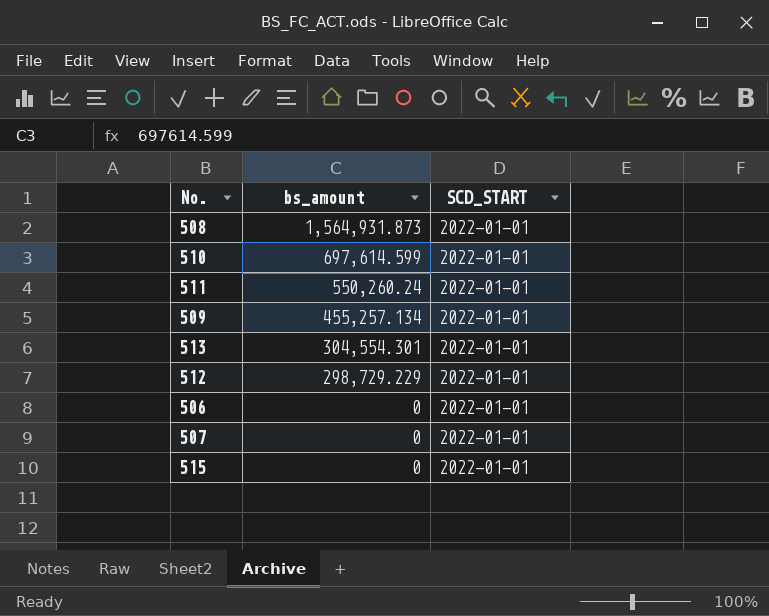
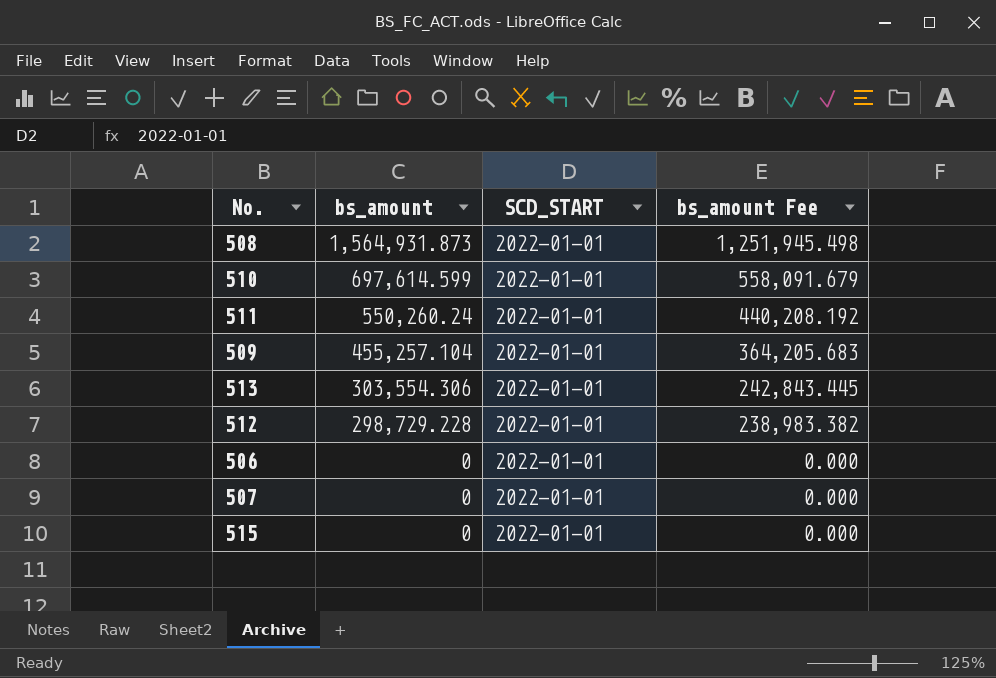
column bs_amount Fee | formula: none -> [bs_amount] * 0.8
509 | bs_amount: 455,257.134 -> 455,257.104
513 | bs_amount: 304,554.301 -> 303,554.306
512 | bs_amount: 298,729.229 -> 298,729.228

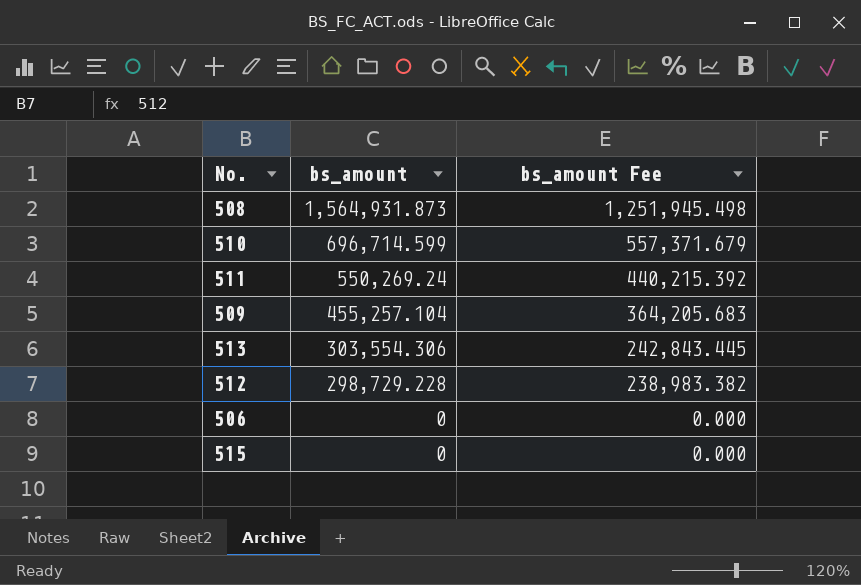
column SCD_START | position: 3 -> none
row 507: 0 | 2022-01-01 | 0.000 -> none
510 | bs_amount: 697,614.599 -> 696,714.599
510 | bs_amount Fee: 558,091.679 -> 557,371.679
511 | bs_amount: 550,260.24 -> 550,269.24
511 | bs_amount Fee: 440,208.192 -> 440,215.392

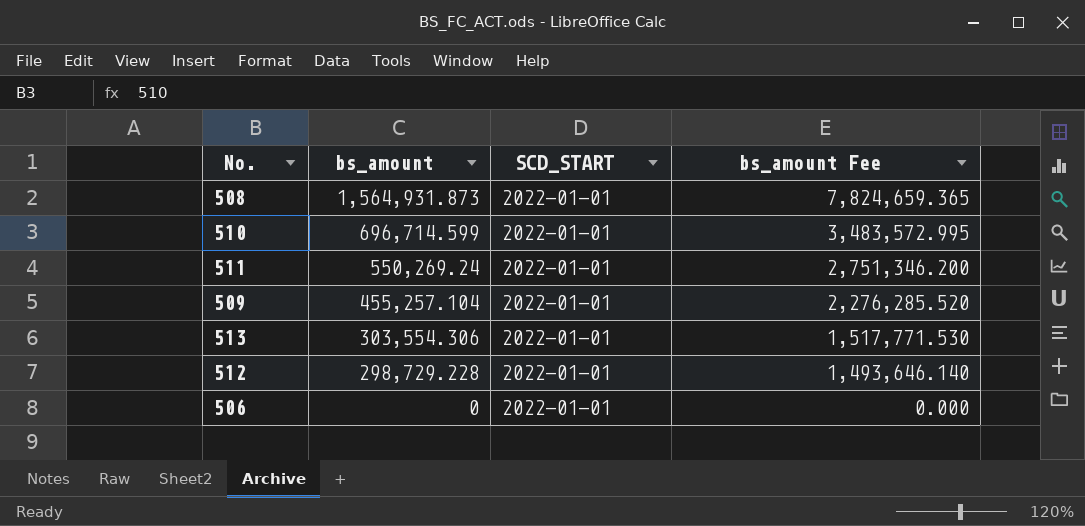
column SCD_START | position: none -> 3
column bs_amount Fee | formula: [bs_amount] * 0.8 -> [bs_amount] * 5
row 515: 0 | 0.000 -> none

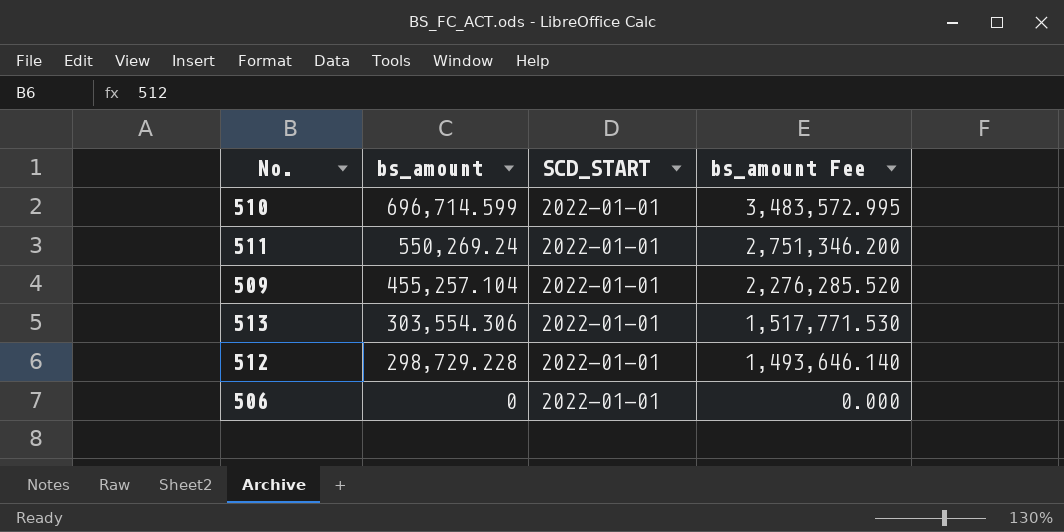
row 508: 1,564,931.873 | 2022-01-01 | 7,824,659.365 -> none

